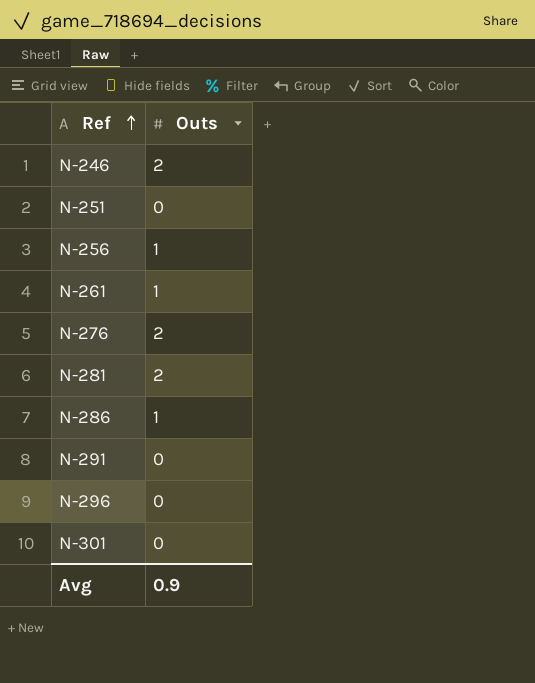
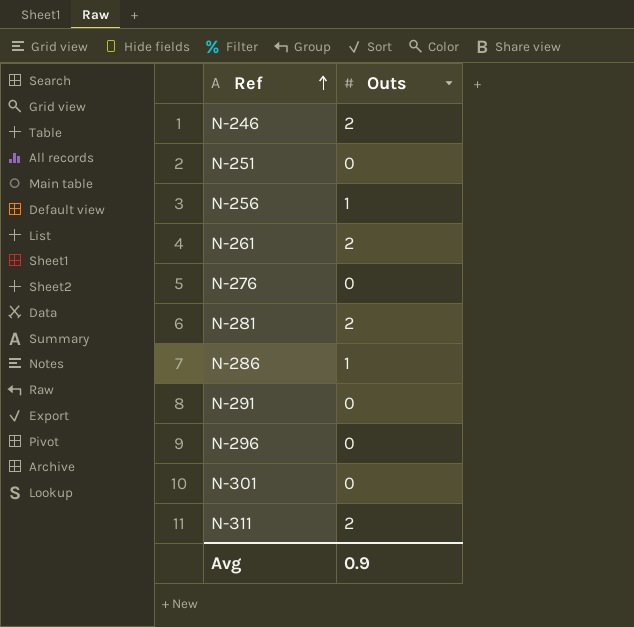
N-261 | Outs: 1 -> 2
N-276 | Outs: 2 -> 0
row N-311: none -> 2

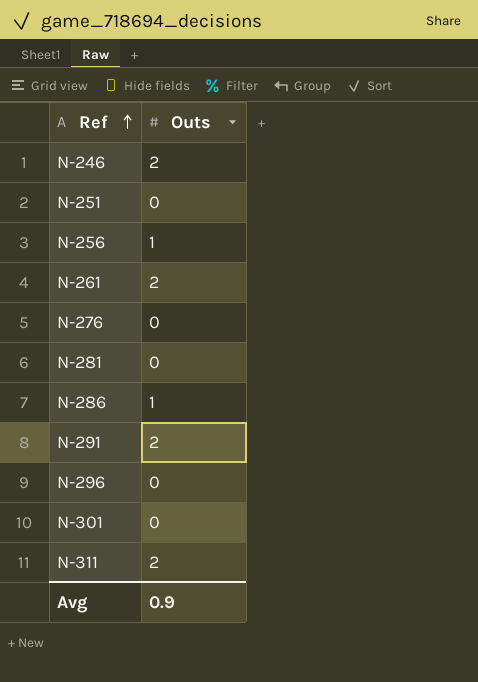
N-281 | Outs: 2 -> 0
N-291 | Outs: 0 -> 2

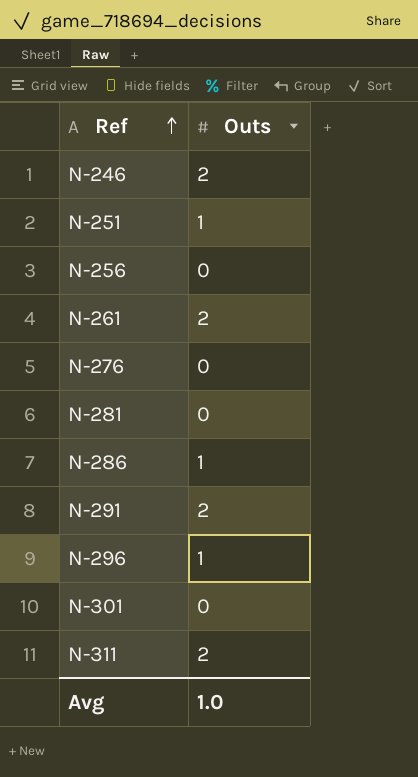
N-251 | Outs: 0 -> 1
N-256 | Outs: 1 -> 0
N-296 | Outs: 0 -> 1
Avg | Outs: 0.9 -> 1.0

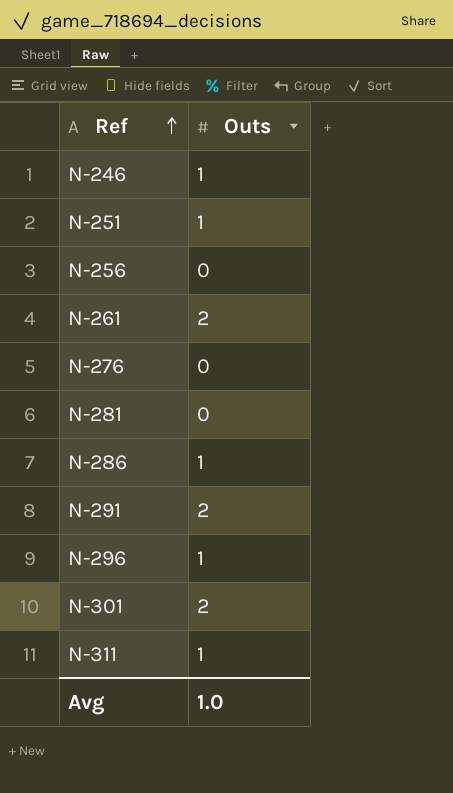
N-246 | Outs: 2 -> 1
N-301 | Outs: 0 -> 2
N-311 | Outs: 2 -> 1

